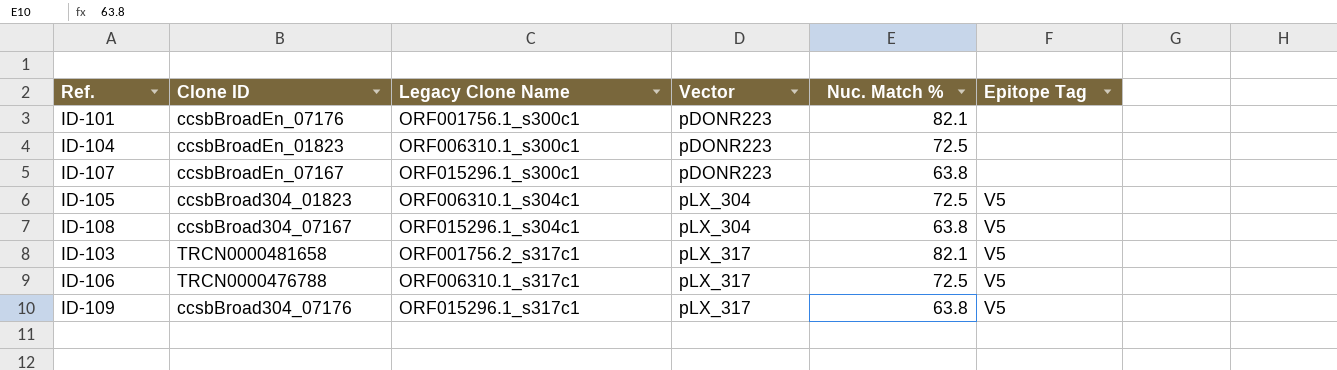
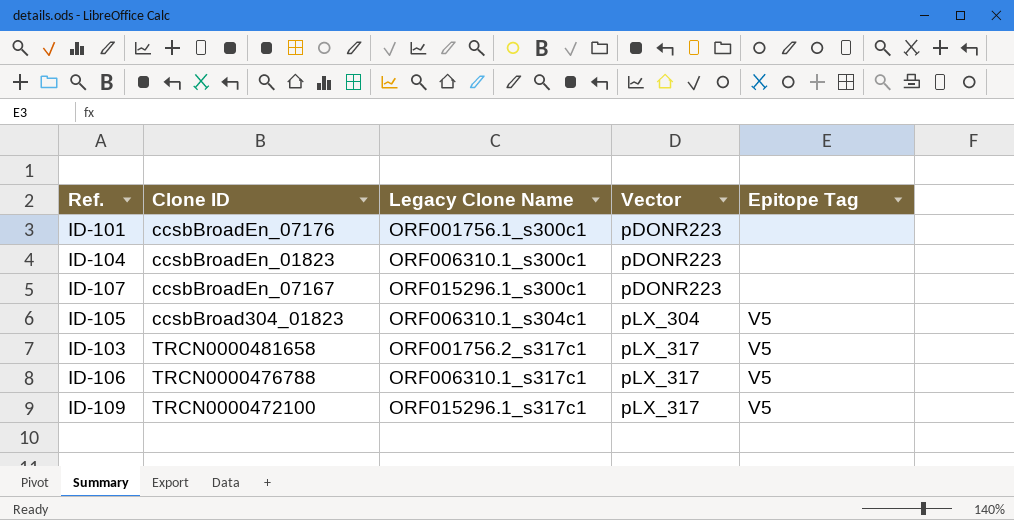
column Nuc. Match % | position: 5 -> none
row ID-108: ccsbBroad304_07167 | ORF015296.1_s304c1 | pLX_304 | 63.8 | V5 -> none
ID-109 | Clone ID: ccsbBroad304_07176 -> TRCN0000472100

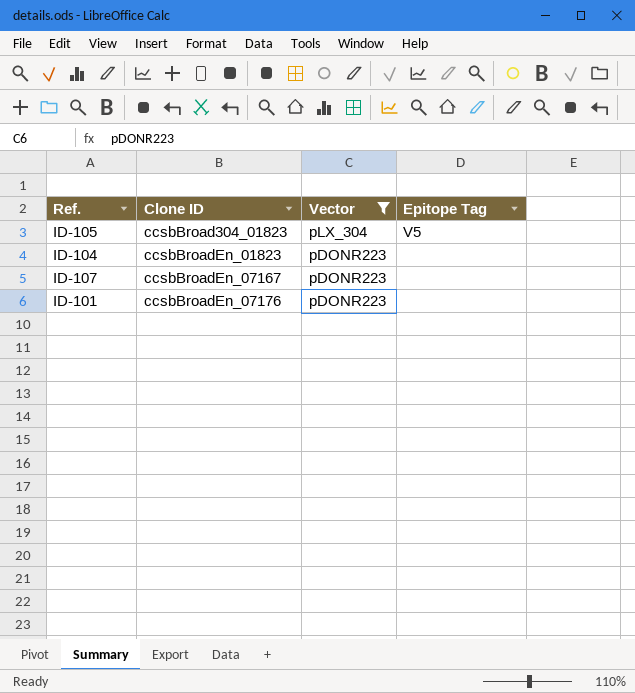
filter: none -> Vector != pLX_317
row order: Vector ascending -> Clone ID ascending
column Legacy Clone Name | position: 3 -> none

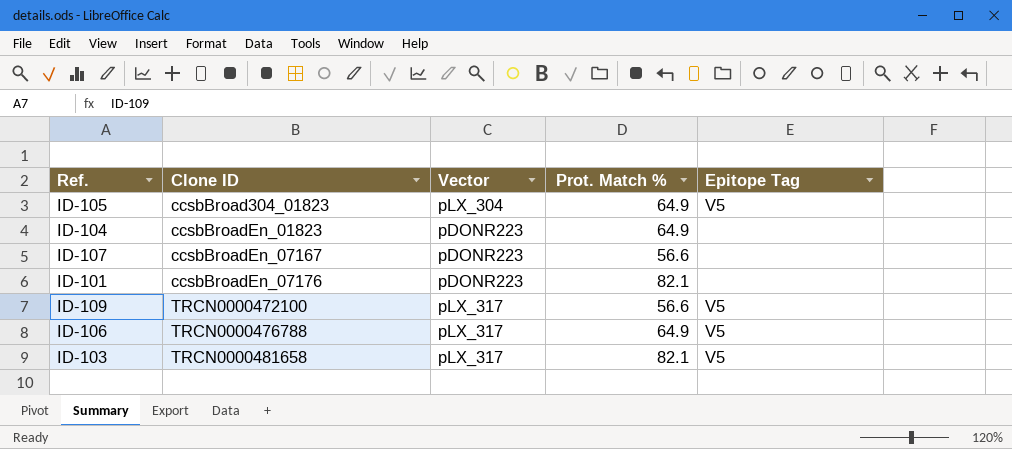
filter: Vector != pLX_317 -> none
column Prot. Match % | position: none -> 4

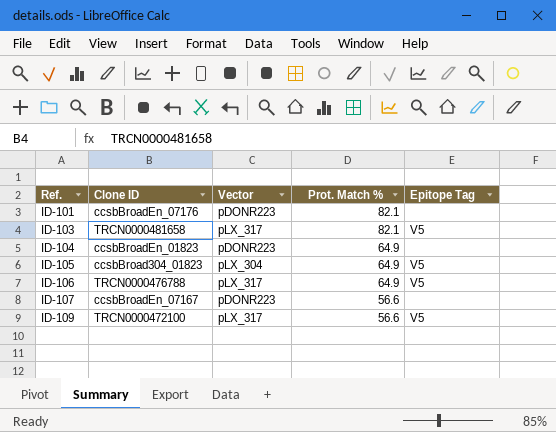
row order: Clone ID ascending -> Ref. ascending

